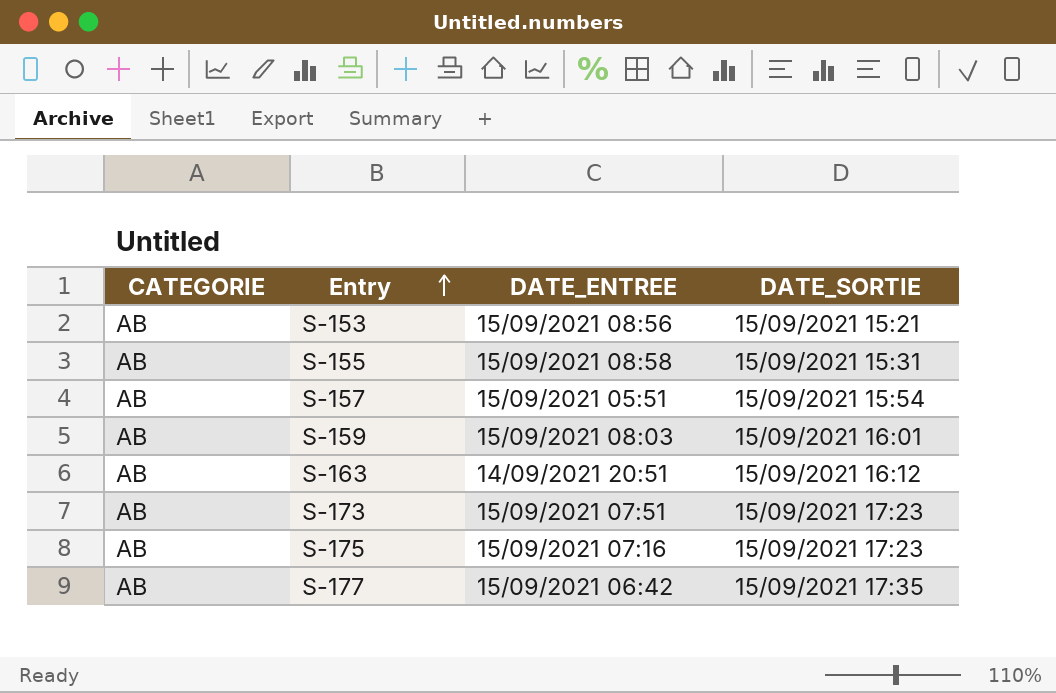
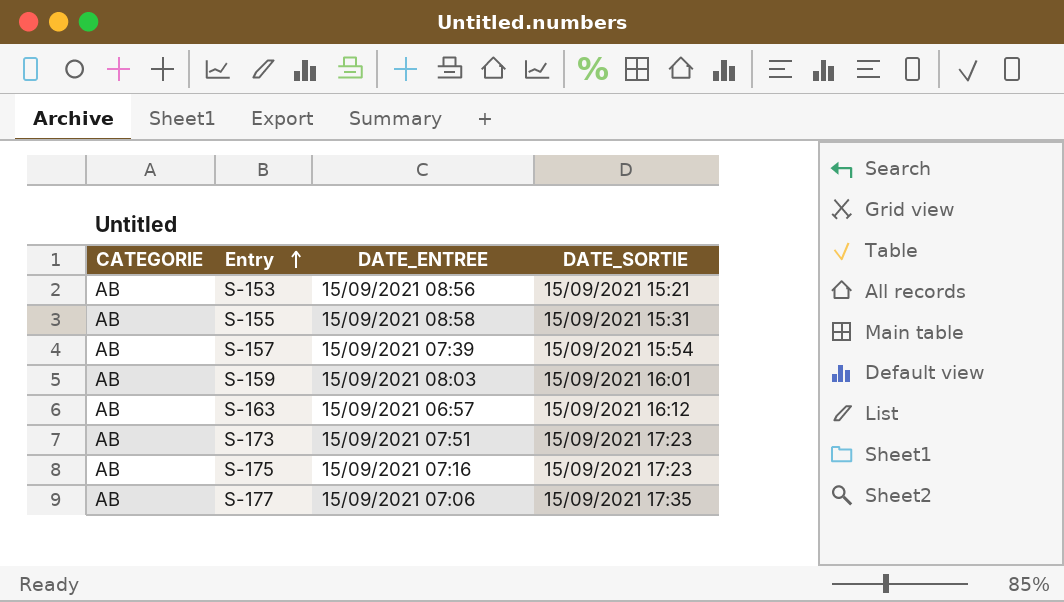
S-157 | DATE_ENTREE: 15/09/2021 05:51 -> 15/09/2021 07:39
S-163 | DATE_ENTREE: 14/09/2021 20:51 -> 15/09/2021 06:57
S-177 | DATE_ENTREE: 15/09/2021 06:42 -> 15/09/2021 07:06

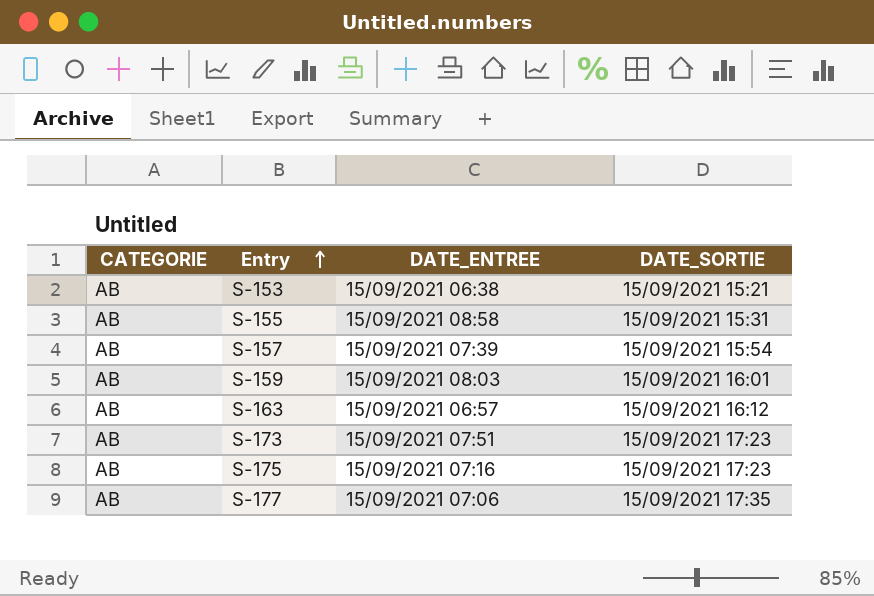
S-153 | DATE_ENTREE: 15/09/2021 08:56 -> 15/09/2021 06:38

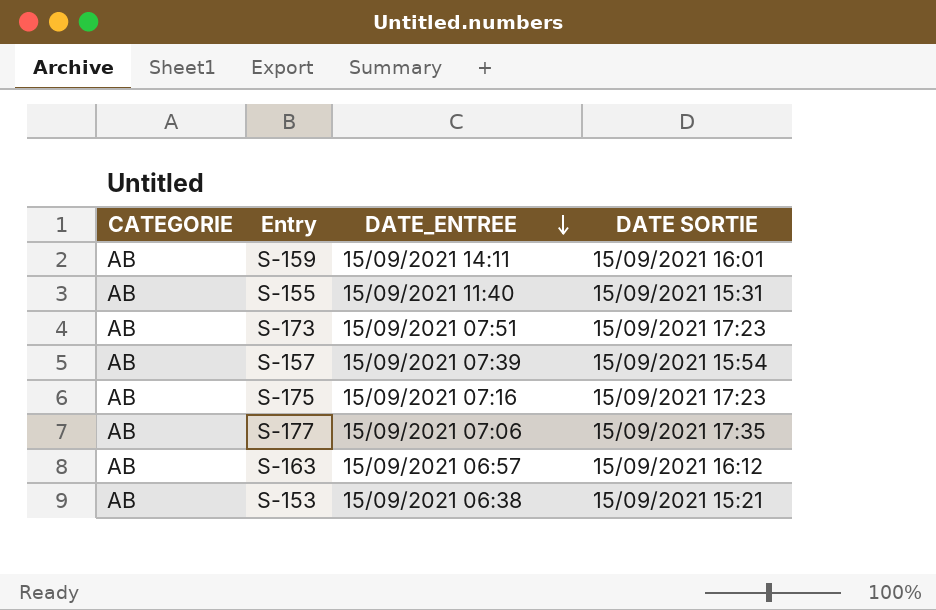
row order: Entry ascending -> DATE_ENTREE descending
column name: DATE_SORTIE -> DATE SORTIE
S-159 | DATE_ENTREE: 15/09/2021 08:03 -> 15/09/2021 14:11
S-155 | DATE_ENTREE: 15/09/2021 08:58 -> 15/09/2021 11:40

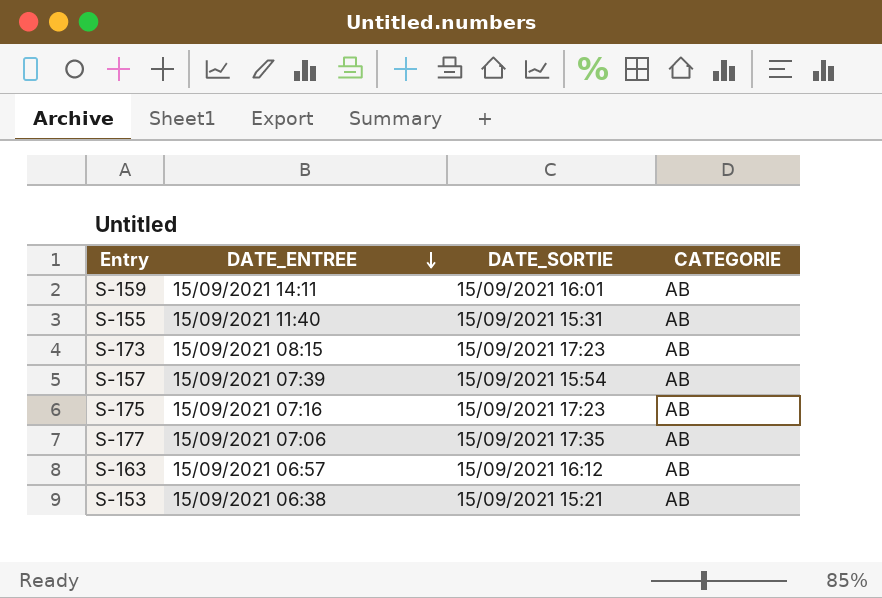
column name: DATE SORTIE -> DATE_SORTIE
column CATEGORIE | position: 1 -> 4
S-173 | DATE_ENTREE: 15/09/2021 07:51 -> 15/09/2021 08:15

